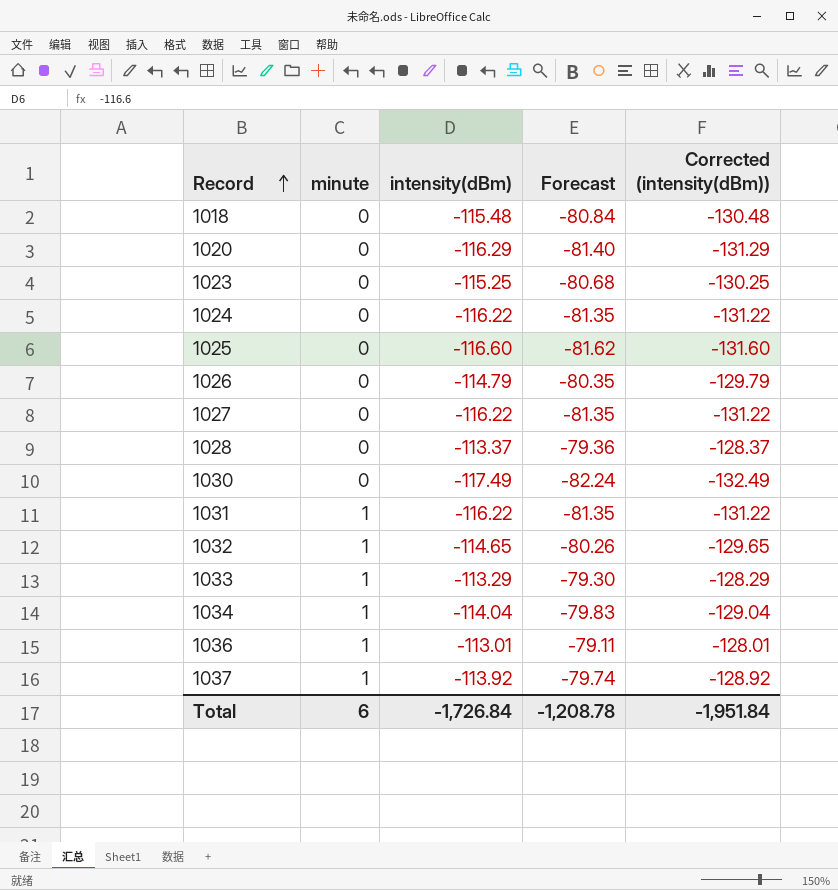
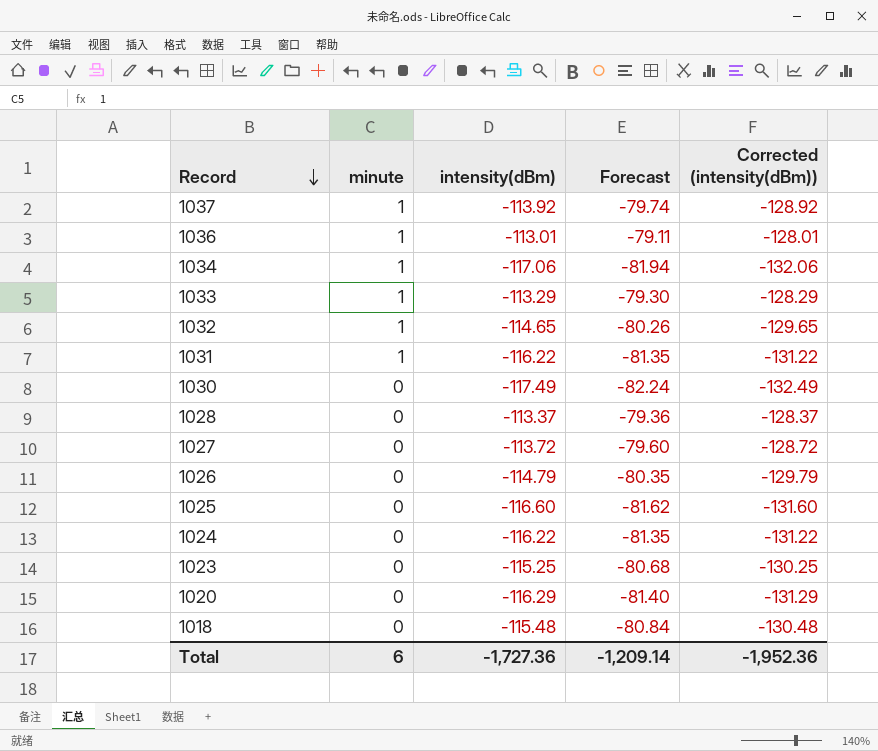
row order: Record ascending -> Record descending
1034 | intensity(dBm): -114.04 -> -117.06
1034 | Forecast: -79.83 -> -81.94
1034 | Corrected (intensity(dBm)): -129.04 -> -132.06
1027 | intensity(dBm): -116.22 -> -113.72
1027 | Forecast: -81.35 -> -79.60
1027 | Corrected (intensity(dBm)): -131.22 -> -128.72
Total | intensity(dBm): -1,726.84 -> -1,727.36
Total | Forecast: -1,208.78 -> -1,209.14
Total | Corrected (intensity(dBm)): -1,951.84 -> -1,952.36

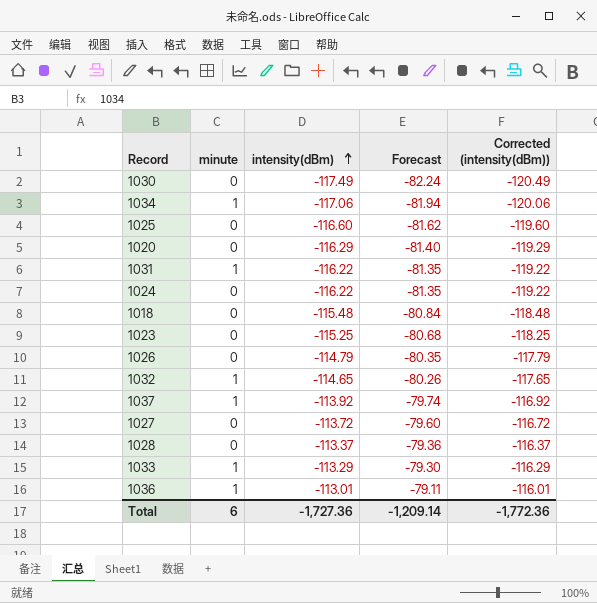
row order: Record descending -> intensity(dBm) ascending
column Corrected (intensity(dBm)) | formula: [intensity(dBm)] - 15 -> [intensity(dBm)] - 3
Total | Corrected (intensity(dBm)): -1,952.36 -> -1,772.36

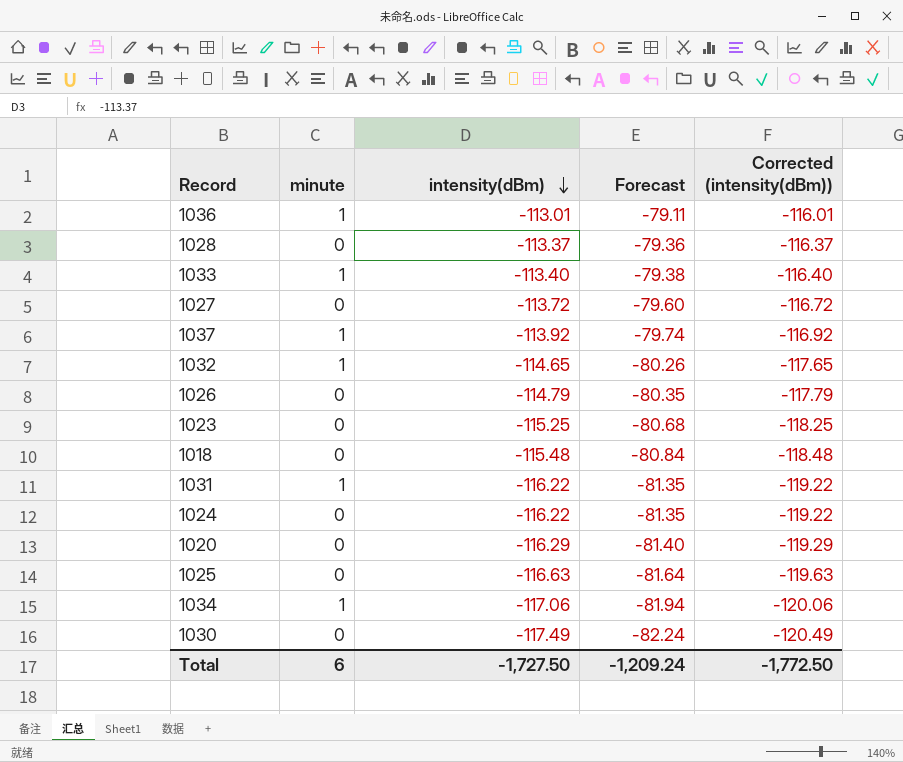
row order: intensity(dBm) ascending -> intensity(dBm) descending
1033 | intensity(dBm): -113.29 -> -113.40
1033 | Forecast: -79.30 -> -79.38
1033 | Corrected (intensity(dBm)): -116.29 -> -116.40
1025 | intensity(dBm): -116.60 -> -116.63
1025 | Forecast: -81.62 -> -81.64
1025 | Corrected (intensity(dBm)): -119.60 -> -119.63
Total | intensity(dBm): -1,727.36 -> -1,727.50
Total | Forecast: -1,209.14 -> -1,209.24
Total | Corrected (intensity(dBm)): -1,772.36 -> -1,772.50

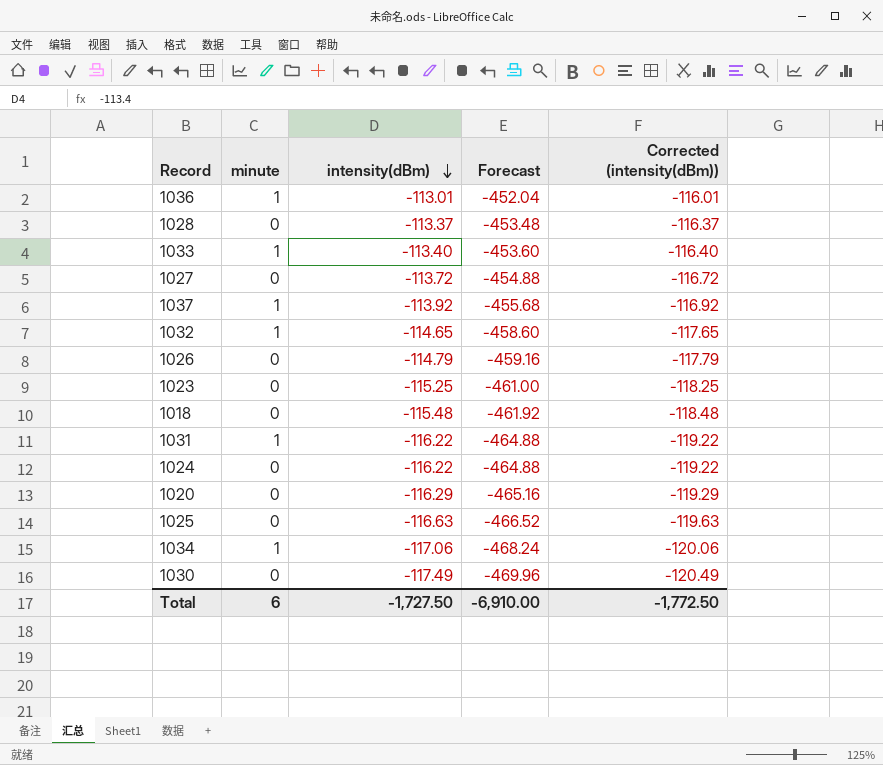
column Forecast | formula: [intensity(dBm)] * 0.7 -> [intensity(dBm)] * 4
Total | Forecast: -1,209.24 -> -6,910.00

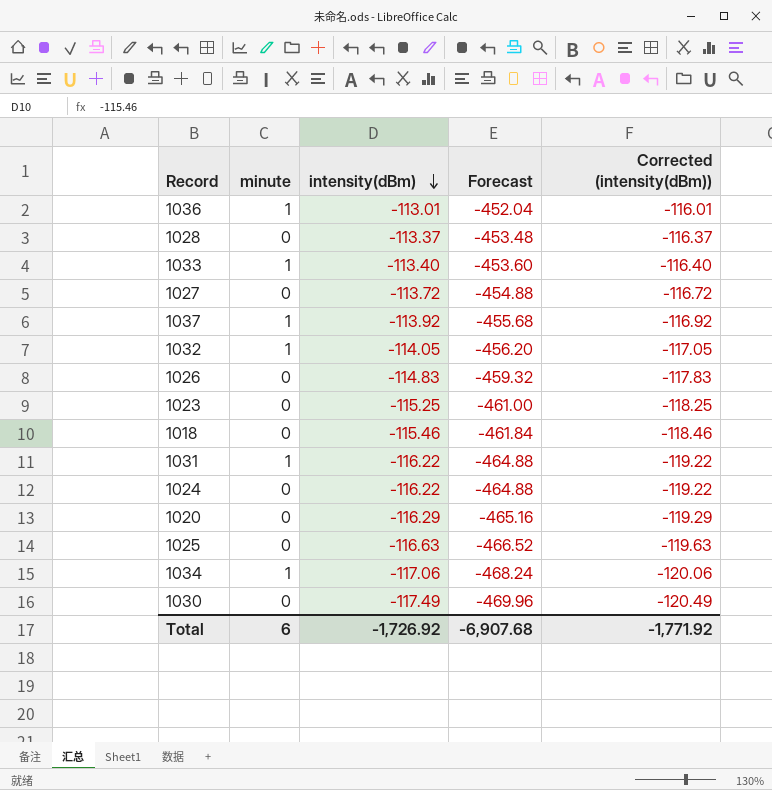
1032 | intensity(dBm): -114.65 -> -114.05
1032 | Forecast: -458.60 -> -456.20
1032 | Corrected (intensity(dBm)): -117.65 -> -117.05
1026 | intensity(dBm): -114.79 -> -114.83
1026 | Forecast: -459.16 -> -459.32
1026 | Corrected (intensity(dBm)): -117.79 -> -117.83
1018 | intensity(dBm): -115.48 -> -115.46
1018 | Forecast: -461.92 -> -461.84
1018 | Corrected (intensity(dBm)): -118.48 -> -118.46
Total | intensity(dBm): -1,727.50 -> -1,726.92
Total | Forecast: -6,910.00 -> -6,907.68
Total | Corrected (intensity(dBm)): -1,772.50 -> -1,771.92

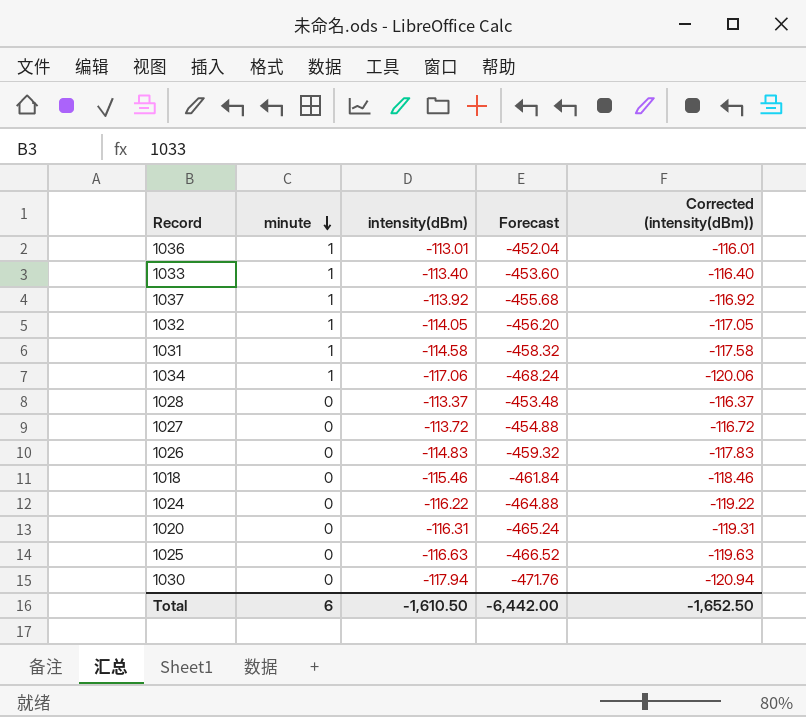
row order: intensity(dBm) descending -> minute descending
row 1023: 0 | -115.25 | -461.00 | -118.25 -> none
1031 | intensity(dBm): -116.22 -> -114.58
1031 | Forecast: -464.88 -> -458.32
1031 | Corrected (intensity(dBm)): -119.22 -> -117.58
1020 | intensity(dBm): -116.29 -> -116.31
1020 | Forecast: -465.16 -> -465.24
1020 | Corrected (intensity(dBm)): -119.29 -> -119.31
1030 | intensity(dBm): -117.49 -> -117.94
1030 | Forecast: -469.96 -> -471.76
1030 | Corrected (intensity(dBm)): -120.49 -> -120.94
Total | intensity(dBm): -1,726.92 -> -1,610.50
Total | Forecast: -6,907.68 -> -6,442.00
Total | Corrected (intensity(dBm)): -1,771.92 -> -1,652.50

